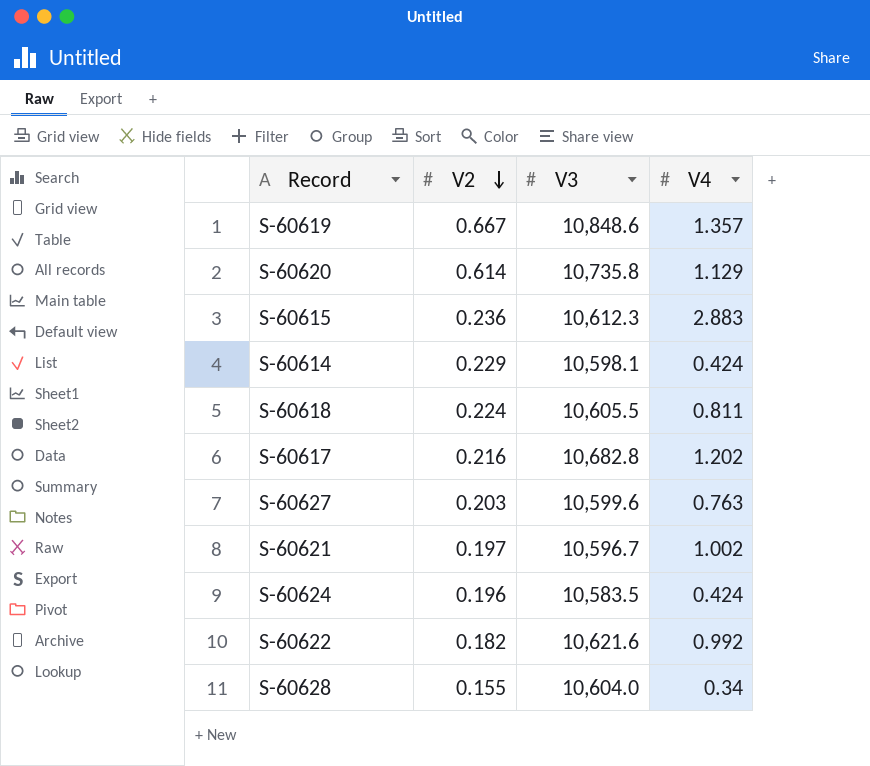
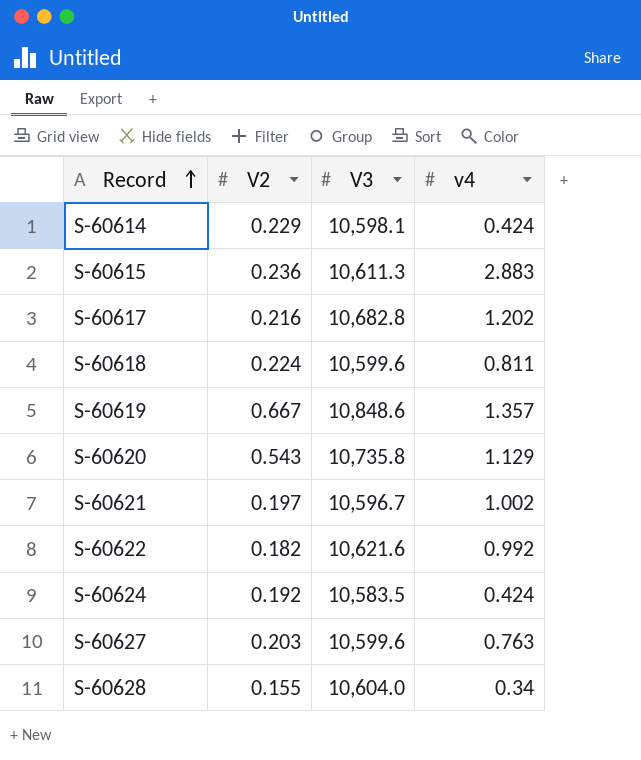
row order: V2 descending -> Record ascending
column name: V4 -> v4
S-60615 | V3: 10,612.3 -> 10,611.3
S-60618 | V3: 10,605.5 -> 10,599.6
S-60620 | V2: 0.614 -> 0.543
S-60624 | V2: 0.196 -> 0.192

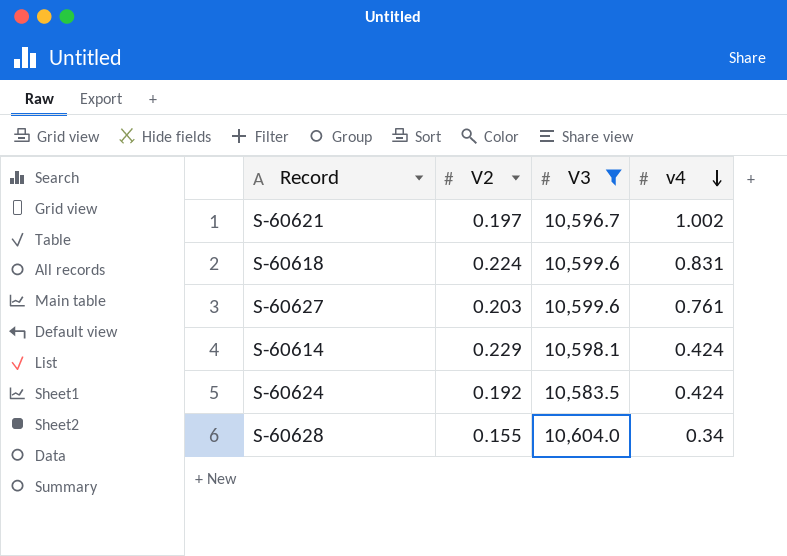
filter: none -> V3 <= 10,604.0
row order: Record ascending -> v4 descending
S-60618 | v4: 0.811 -> 0.831
S-60627 | v4: 0.763 -> 0.761

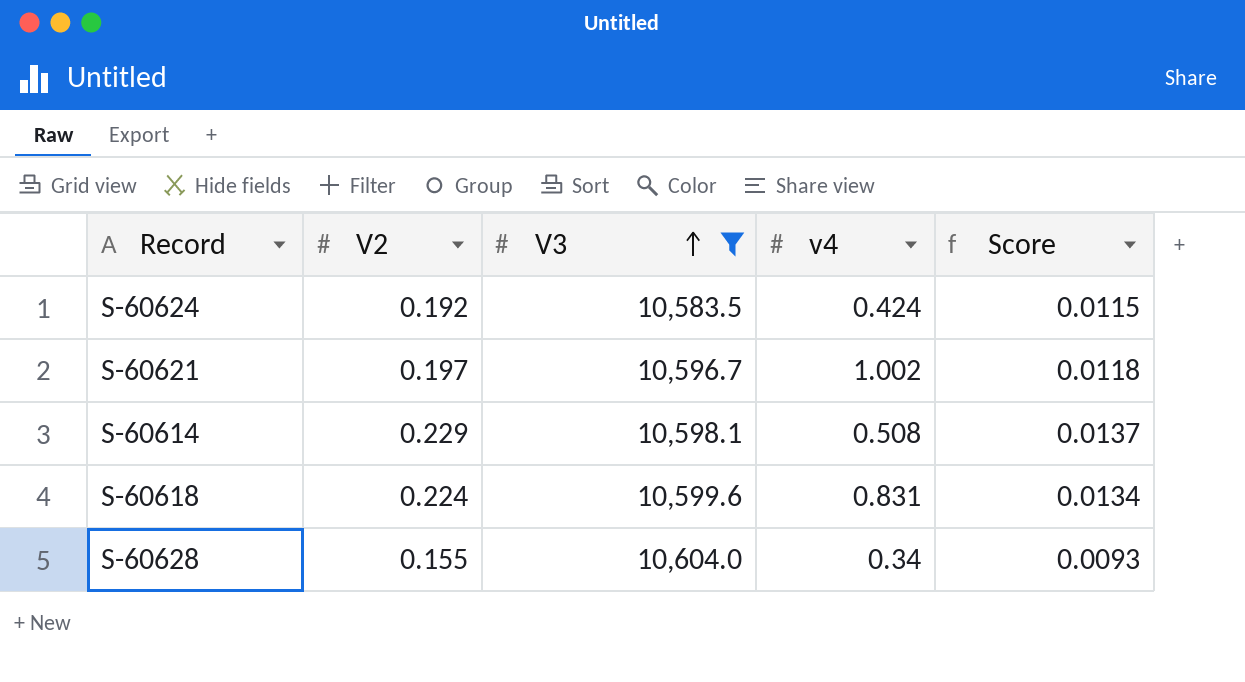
row order: v4 descending -> V3 ascending
column Score | formula: none -> [V2] * 0.06
row S-60627: 0.203 | 10,599.6 | 0.761 -> none
S-60614 | v4: 0.424 -> 0.508

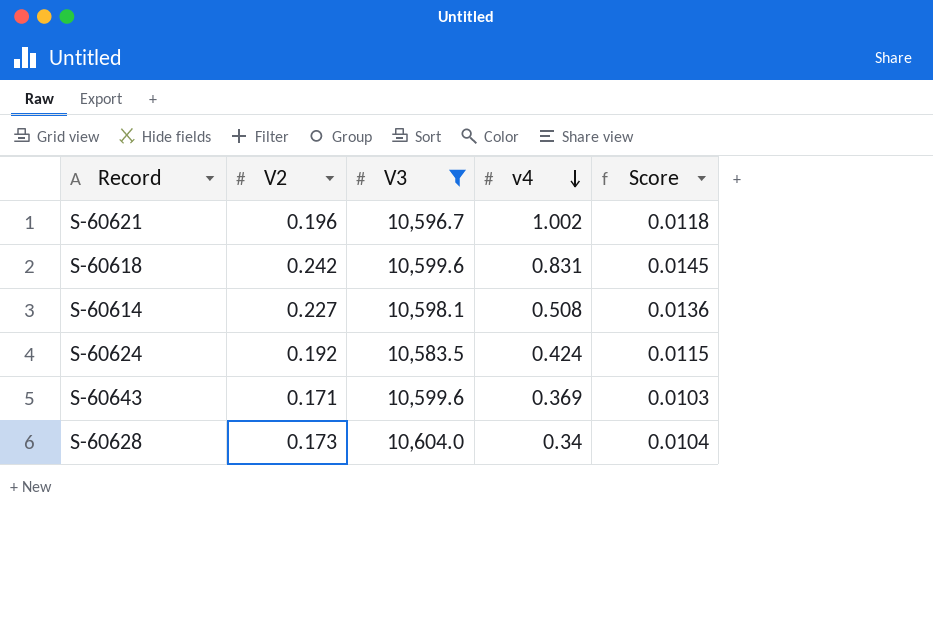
row order: V3 ascending -> v4 descending
S-60621 | V2: 0.197 -> 0.196
S-60618 | V2: 0.224 -> 0.242
S-60618 | Score: 0.0134 -> 0.0145
S-60614 | V2: 0.229 -> 0.227
S-60614 | Score: 0.0137 -> 0.0136
row S-60643: none -> 0.171 | 10,599.6 | 0.369 | 0.0103
S-60628 | V2: 0.155 -> 0.173
S-60628 | Score: 0.0093 -> 0.0104

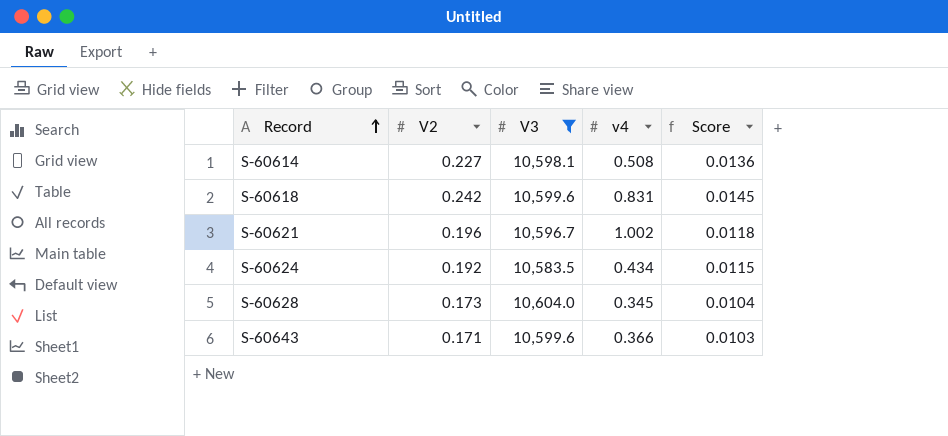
row order: v4 descending -> Record ascending
S-60624 | v4: 0.424 -> 0.434
S-60628 | v4: 0.34 -> 0.345
S-60643 | v4: 0.369 -> 0.366

